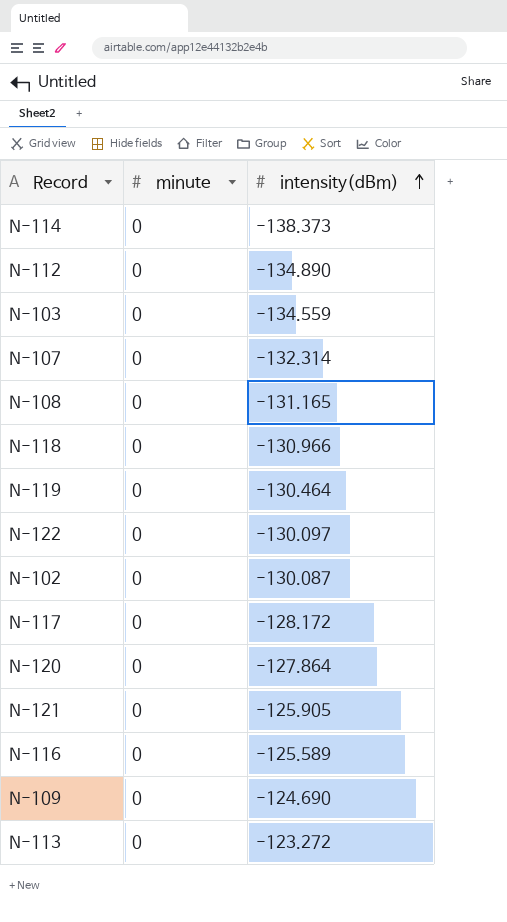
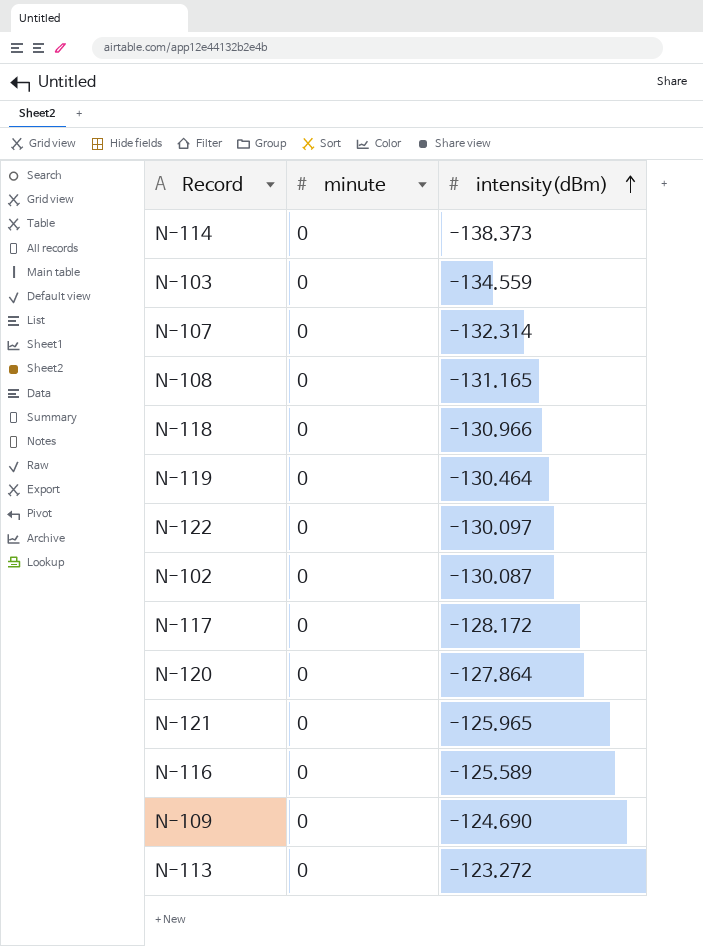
row N-112: 0 | -134.890 -> none
N-121 | intensity(dBm): -125.905 -> -125.965

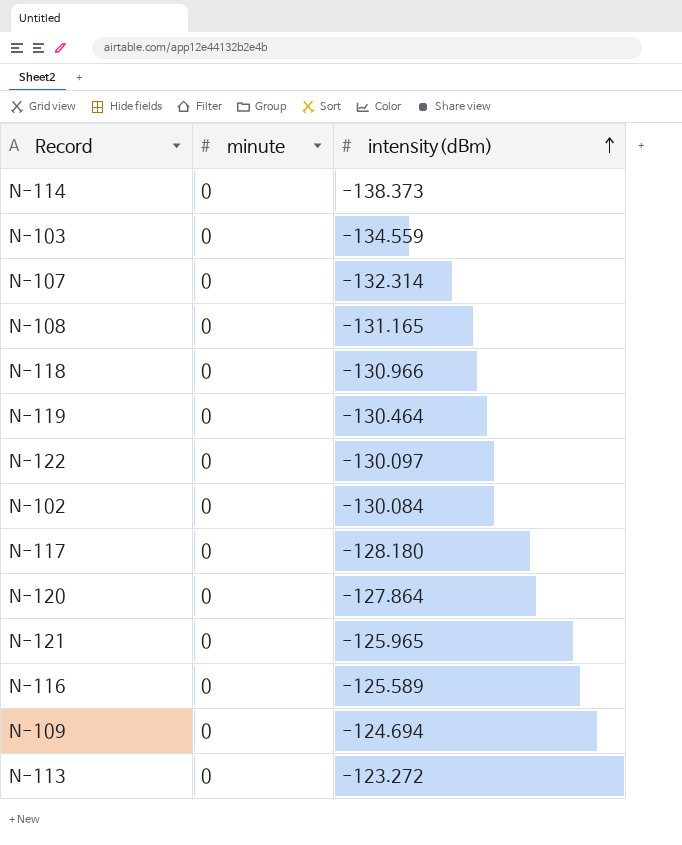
N-102 | intensity(dBm): -130.087 -> -130.084
N-117 | intensity(dBm): -128.172 -> -128.180
N-109 | intensity(dBm): -124.690 -> -124.694

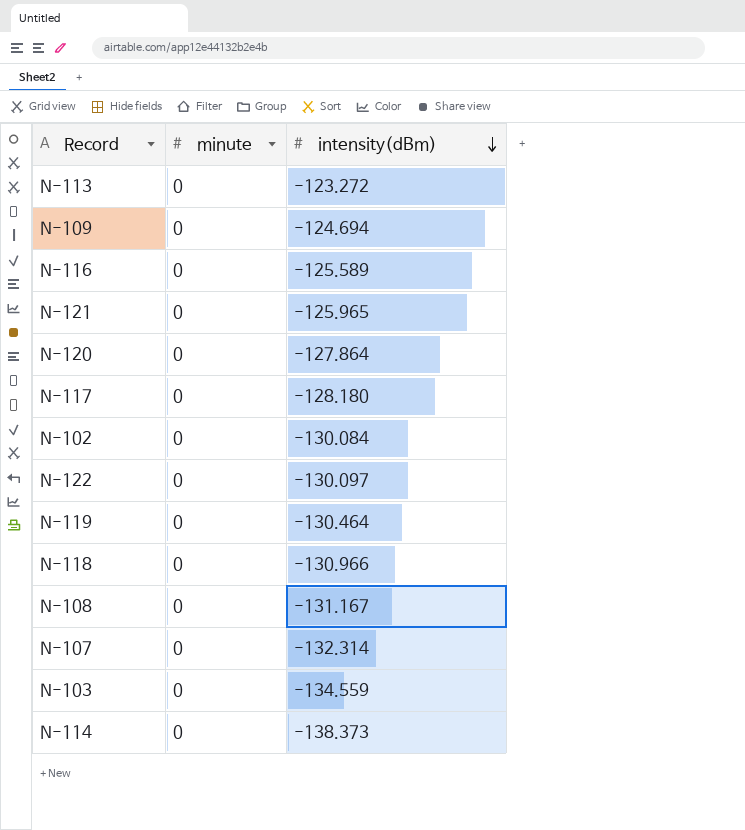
row order: intensity(dBm) ascending -> intensity(dBm) descending
N-108 | intensity(dBm): -131.165 -> -131.167

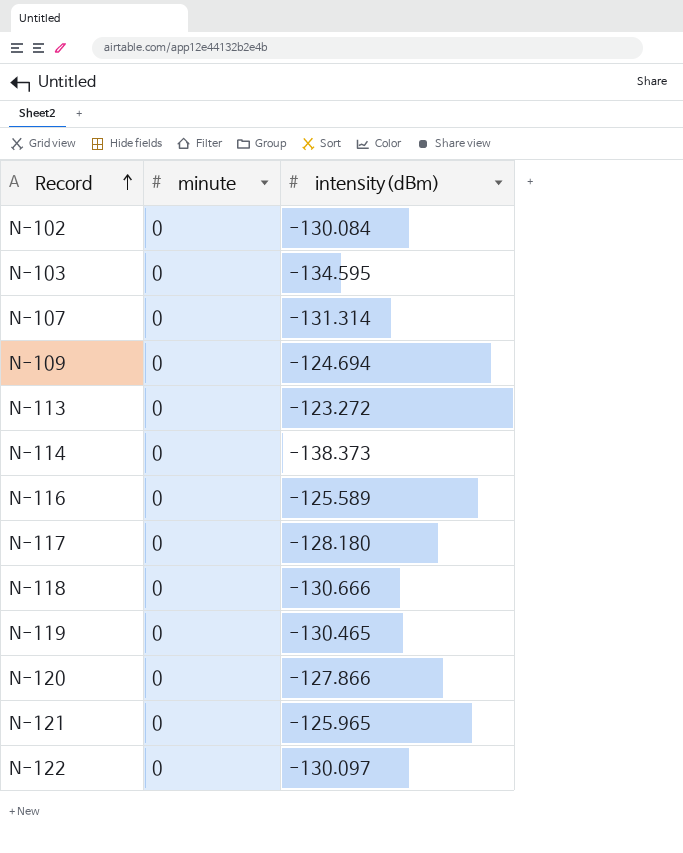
row order: intensity(dBm) descending -> Record ascending
row N-108: 0 | -131.167 -> none
N-103 | intensity(dBm): -134.559 -> -134.595
N-107 | intensity(dBm): -132.314 -> -131.314
N-118 | intensity(dBm): -130.966 -> -130.666
N-119 | intensity(dBm): -130.464 -> -130.465
N-120 | intensity(dBm): -127.864 -> -127.866

